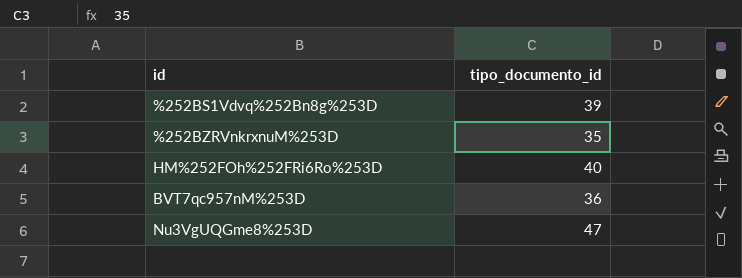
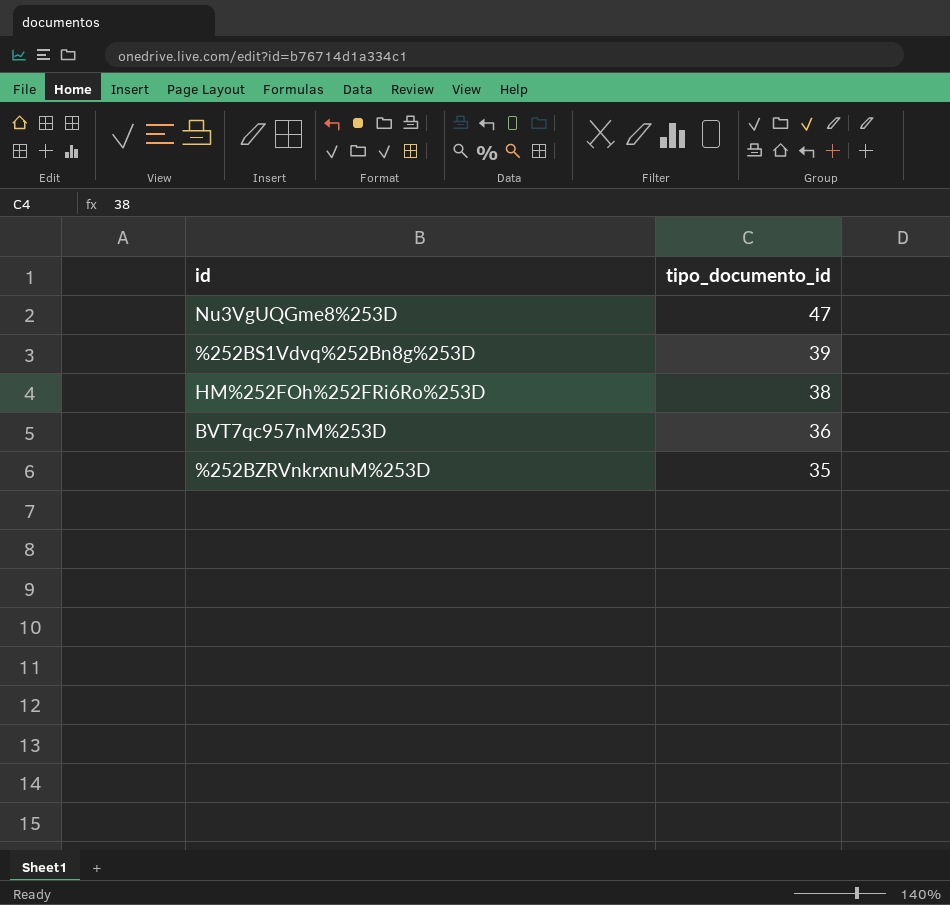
row order: none -> tipo_documento_id descending
HM%252FOh%252FRi6Ro%253D | tipo_documento_id: 40 -> 38

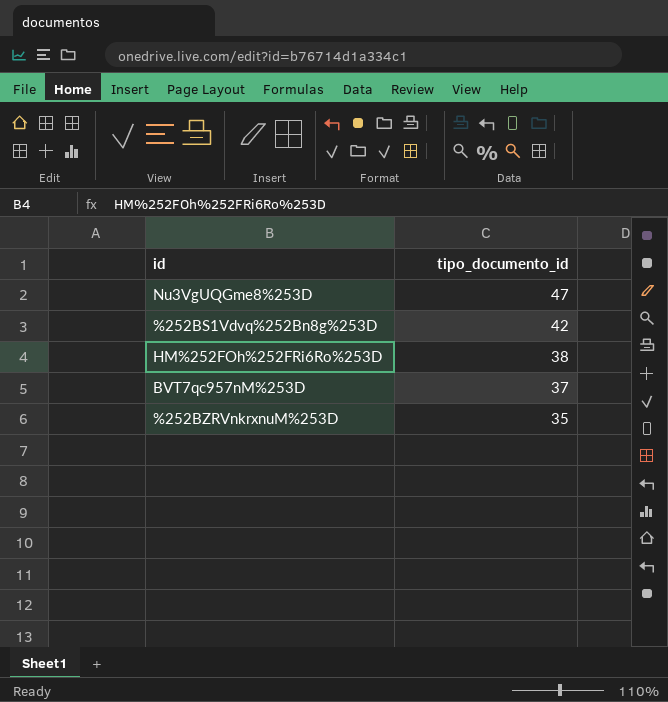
%252BS1Vdvq%252Bn8g%253D | tipo_documento_id: 39 -> 42
BVT7qc957nM%253D | tipo_documento_id: 36 -> 37

